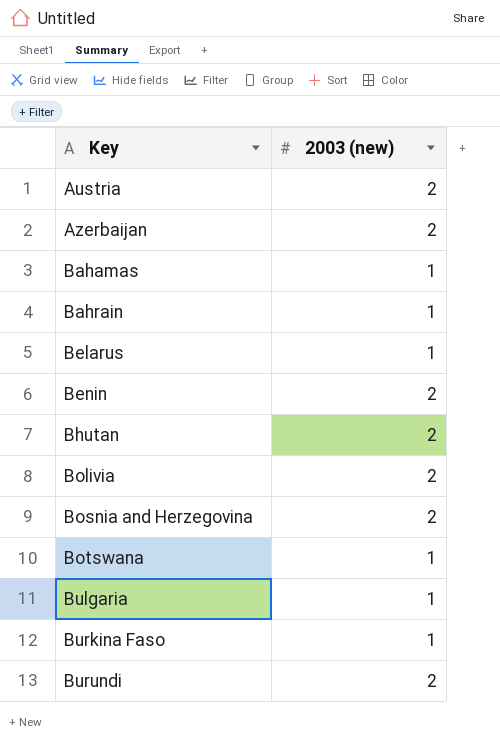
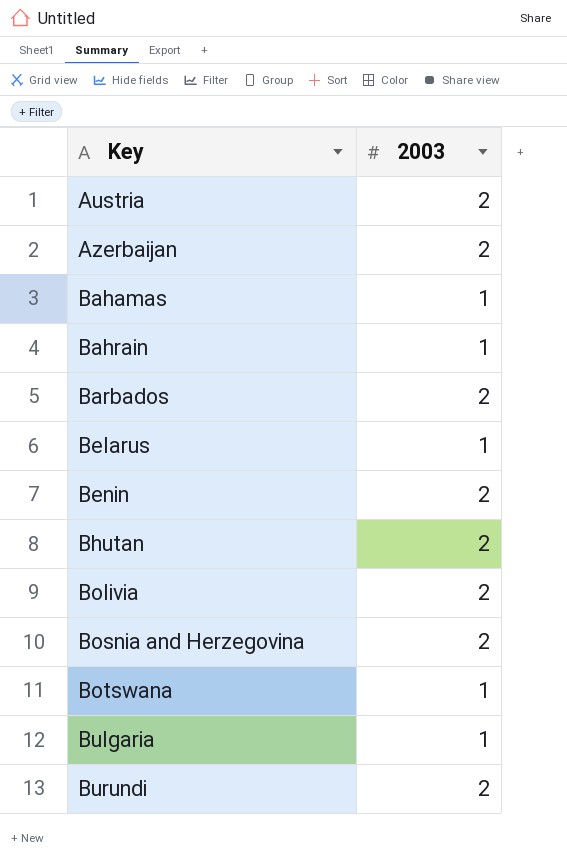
column name: 2003 (new) -> 2003
row Burkina Faso: 1 -> none
row Barbados: none -> 2

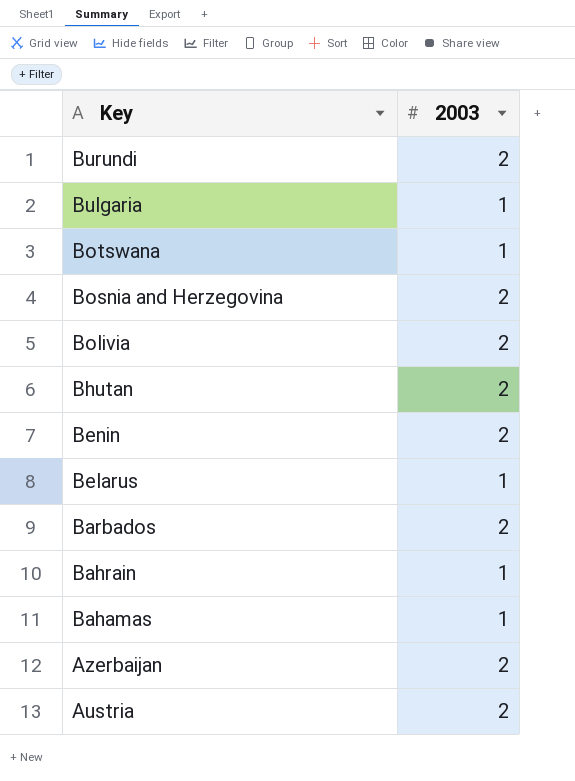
row order: Key ascending -> Key descending

